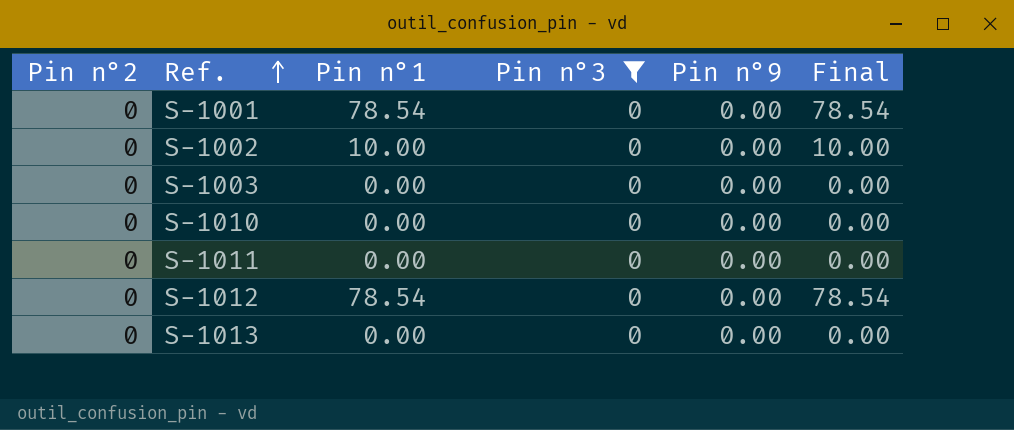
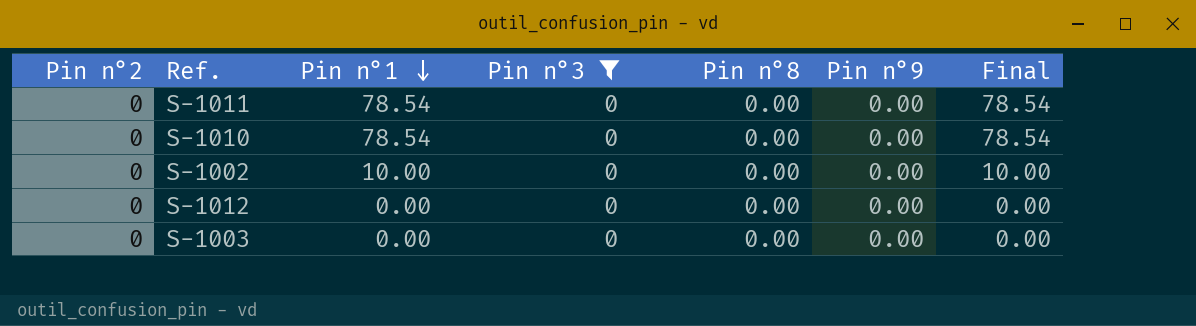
row order: Ref. ascending -> Pin n°1 descending
column Pin n°8 | position: none -> 5
row S-1001: 0 | 78.54 | 0 | 0.00 | 78.54 -> none
row S-1013: 0 | 0.00 | 0 | 0.00 | 0.00 -> none
S-1011 | Pin n°1: 0.00 -> 78.54
S-1011 | Final: 0.00 -> 78.54
S-1010 | Pin n°1: 0.00 -> 78.54
S-1010 | Final: 0.00 -> 78.54
S-1012 | Pin n°1: 78.54 -> 0.00
S-1012 | Final: 78.54 -> 0.00

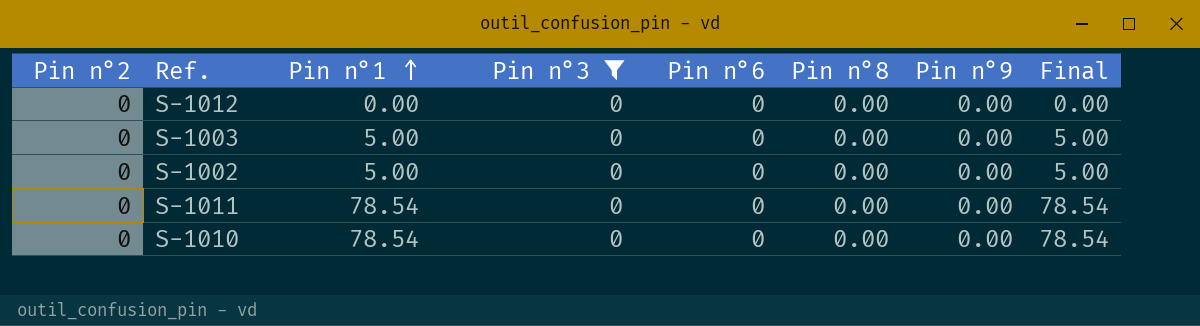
row order: Pin n°1 descending -> Pin n°1 ascending
column Pin n°6 | position: none -> 5
S-1003 | Pin n°1: 0.00 -> 5.00
S-1003 | Final: 0.00 -> 5.00
S-1002 | Pin n°1: 10.00 -> 5.00
S-1002 | Final: 10.00 -> 5.00

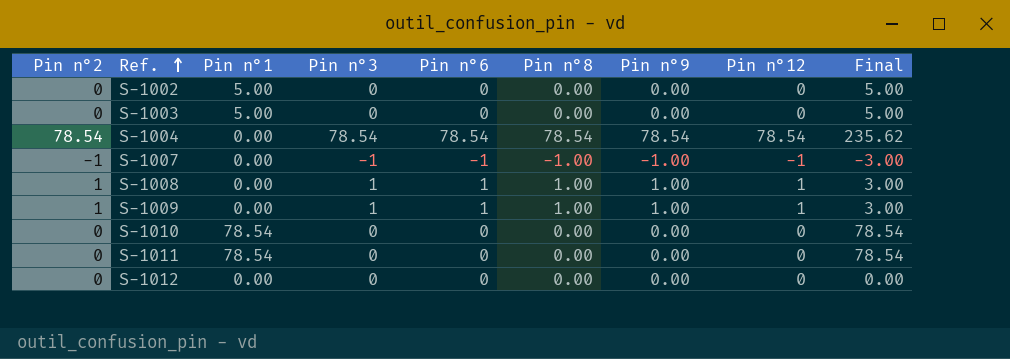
filter: Pin n°3 = 0 -> none
row order: Pin n°1 ascending -> Ref. ascending
column Pin n°12 | position: none -> 8

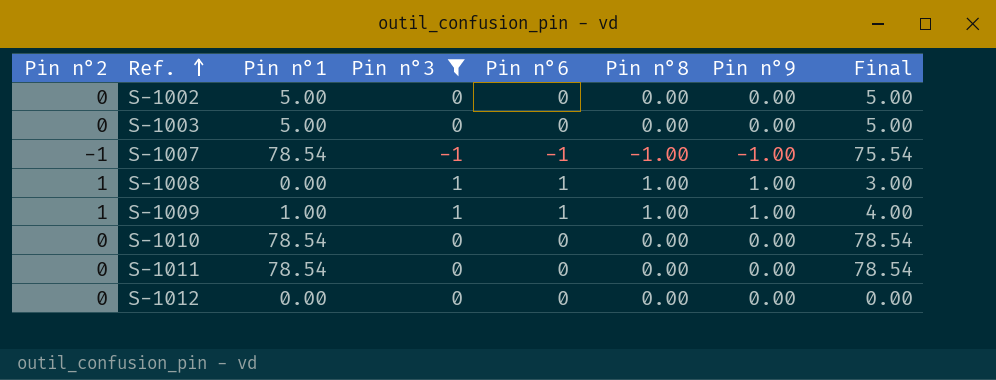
filter: none -> Pin n°3 != 78.54
column Pin n°12 | position: 8 -> none
S-1007 | Pin n°1: 0.00 -> 78.54
S-1007 | Final: -3.00 -> 75.54
S-1009 | Pin n°1: 0.00 -> 1.00
S-1009 | Final: 3.00 -> 4.00

